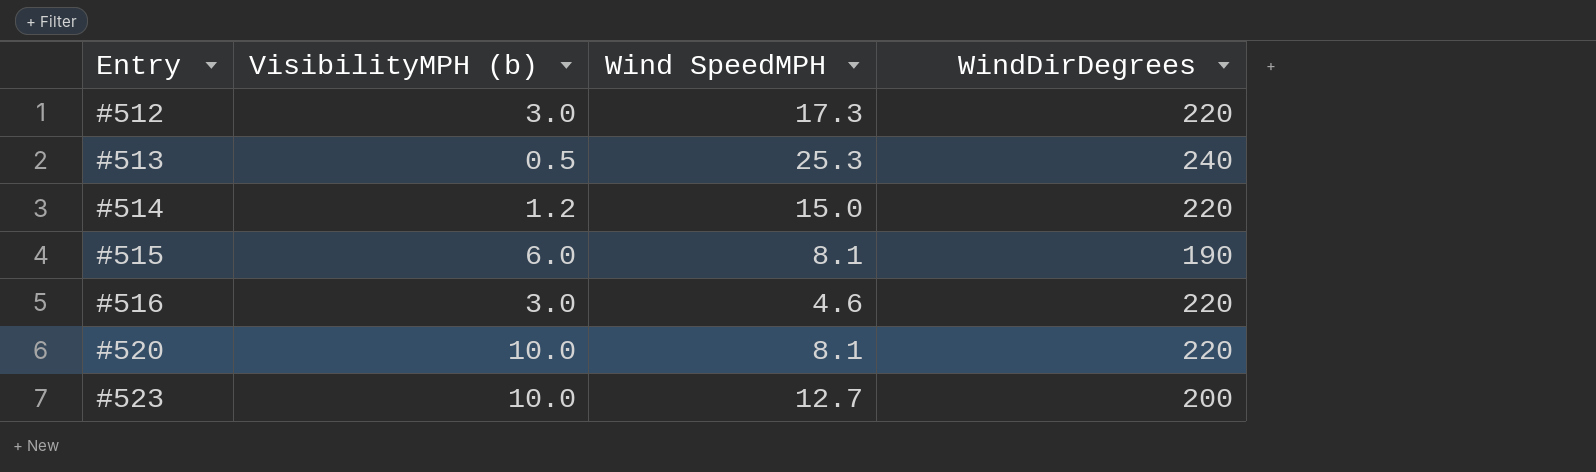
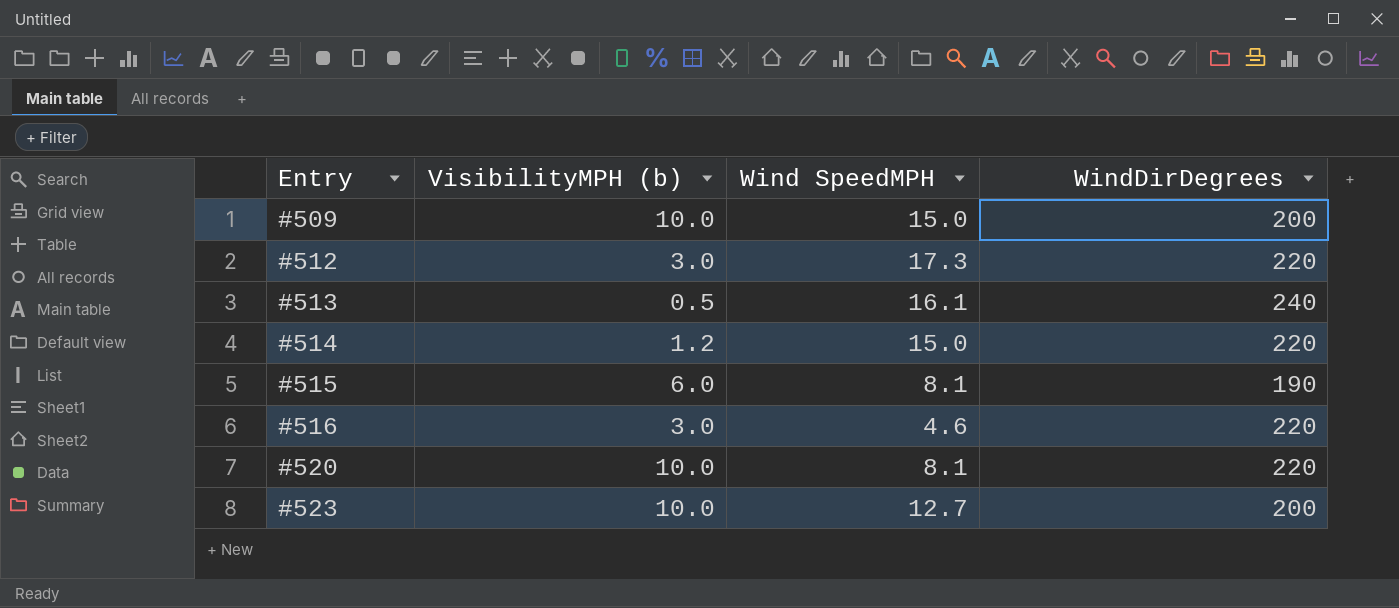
row #509: none -> 10.0 | 15.0 | 200
#513 | Wind SpeedMPH: 25.3 -> 16.1

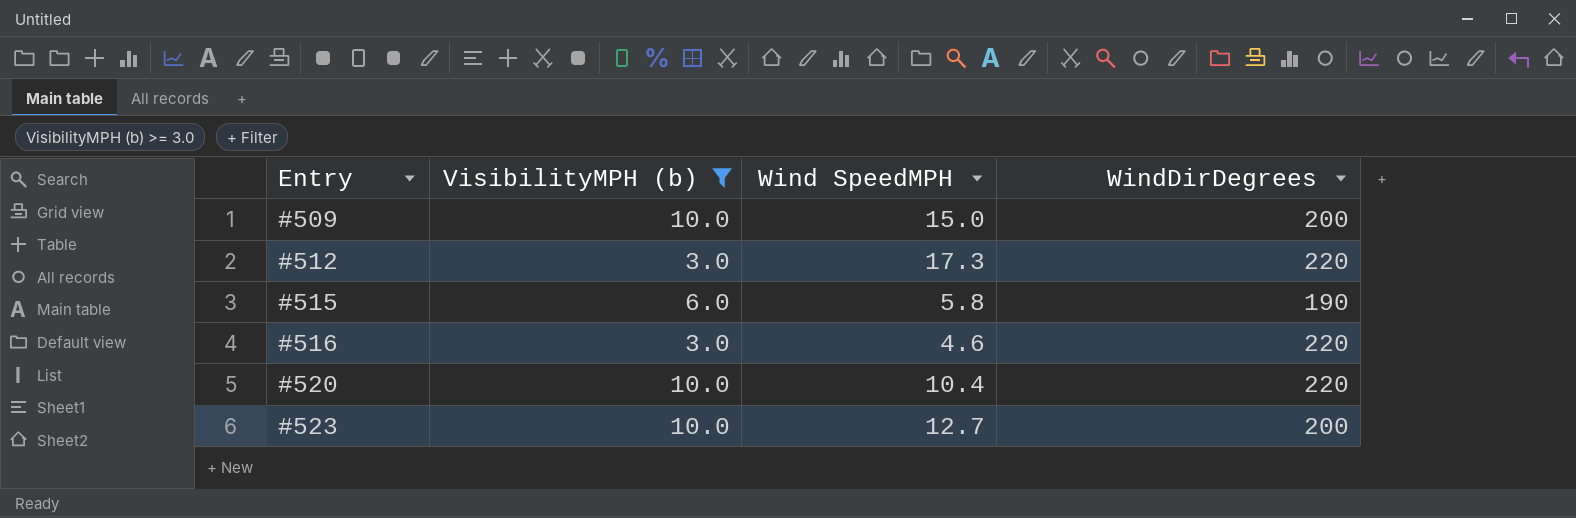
filter: none -> VisibilityMPH (b) >= 3.0
#515 | Wind SpeedMPH: 8.1 -> 5.8
#520 | Wind SpeedMPH: 8.1 -> 10.4

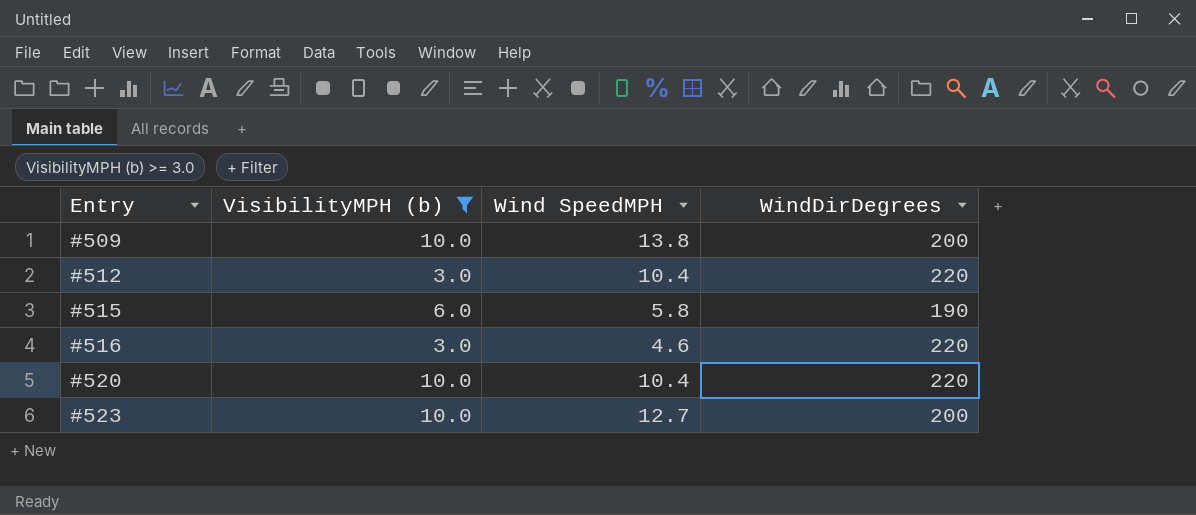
#509 | Wind SpeedMPH: 15.0 -> 13.8
#512 | Wind SpeedMPH: 17.3 -> 10.4

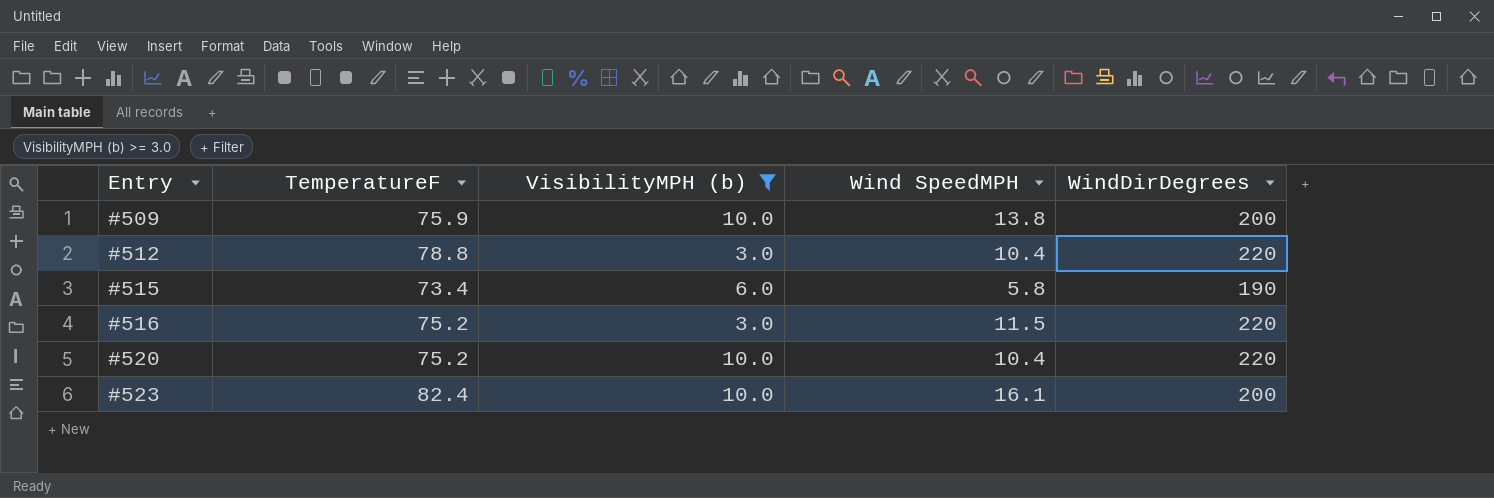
column TemperatureF | position: none -> 2
#516 | Wind SpeedMPH: 4.6 -> 11.5
#523 | Wind SpeedMPH: 12.7 -> 16.1

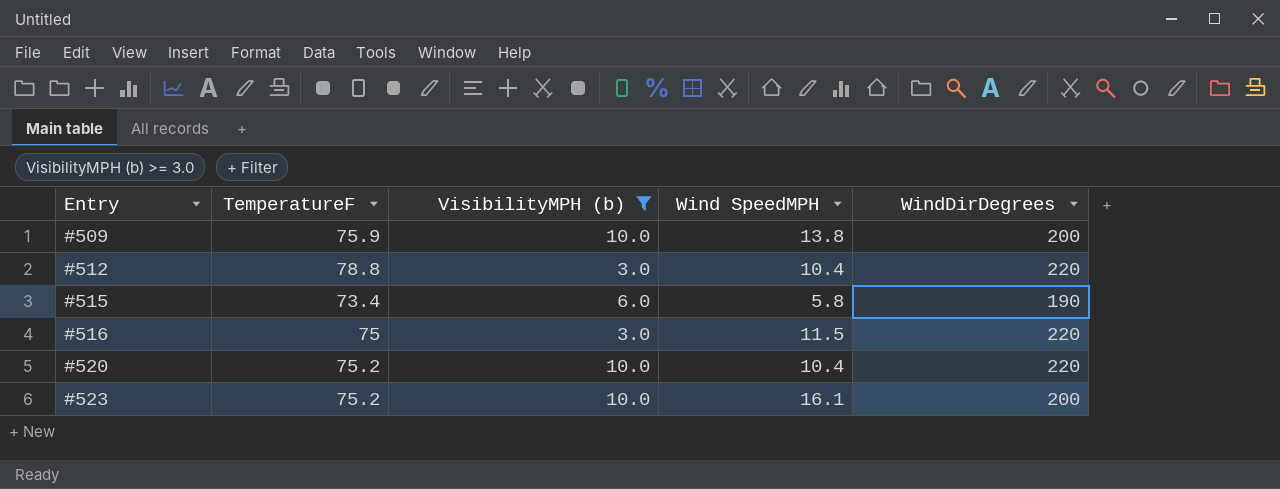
#516 | TemperatureF: 75.2 -> 75
#523 | TemperatureF: 82.4 -> 75.2

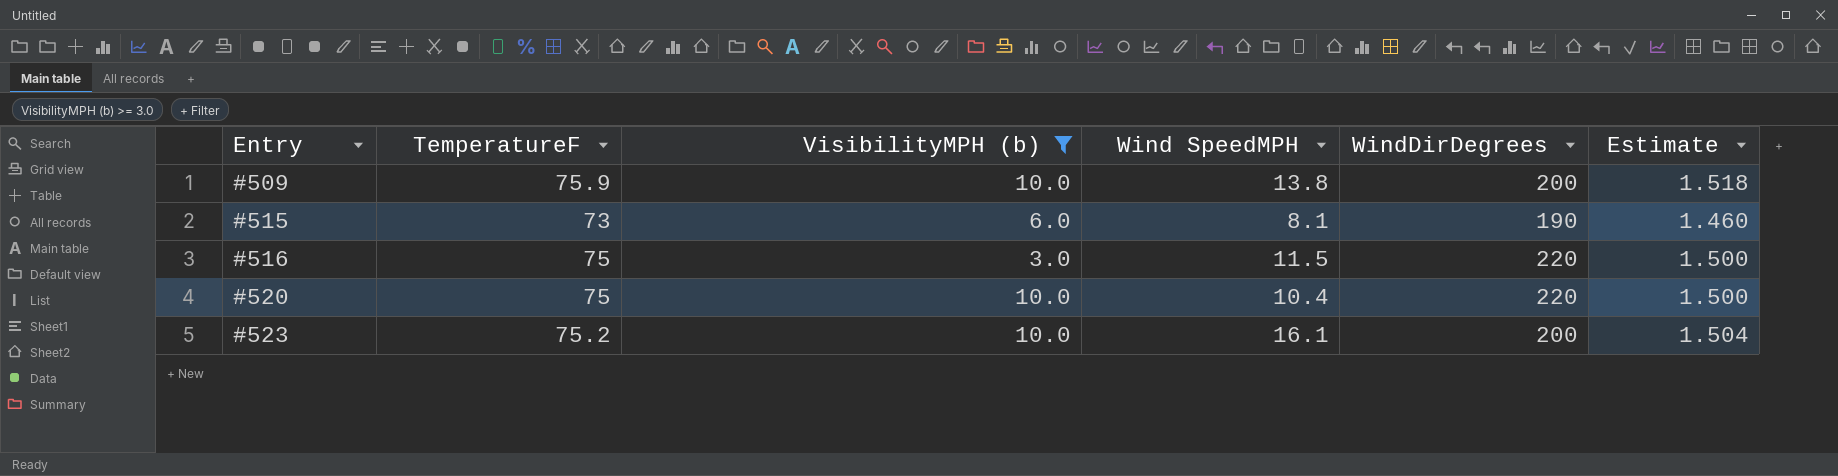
column Estimate | formula: none -> [TemperatureF] * 0.02
row #512: 78.8 | 3.0 | 10.4 | 220 -> none
#515 | TemperatureF: 73.4 -> 73
#515 | Wind SpeedMPH: 5.8 -> 8.1
#520 | TemperatureF: 75.2 -> 75

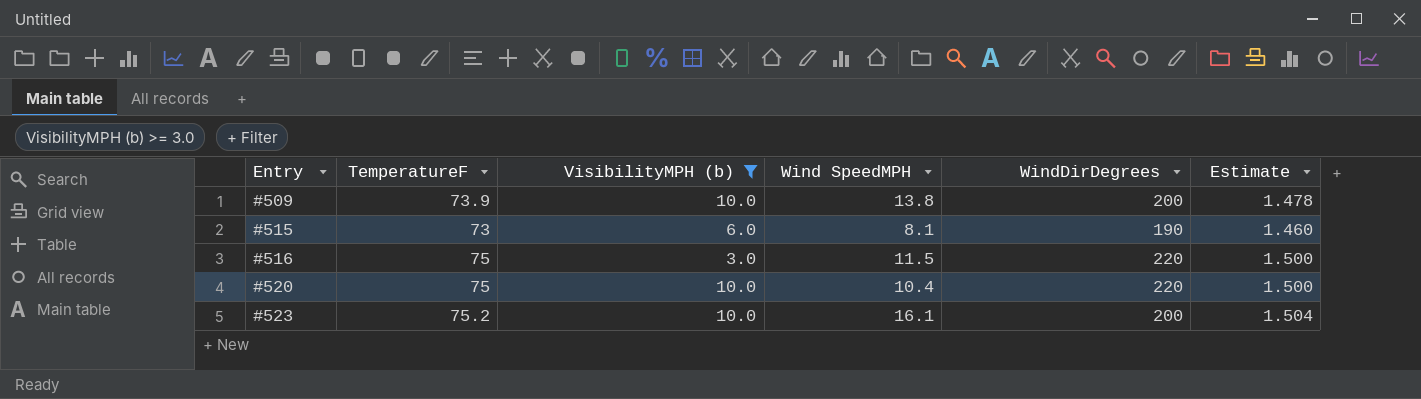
#509 | TemperatureF: 75.9 -> 73.9
#509 | Estimate: 1.518 -> 1.478

